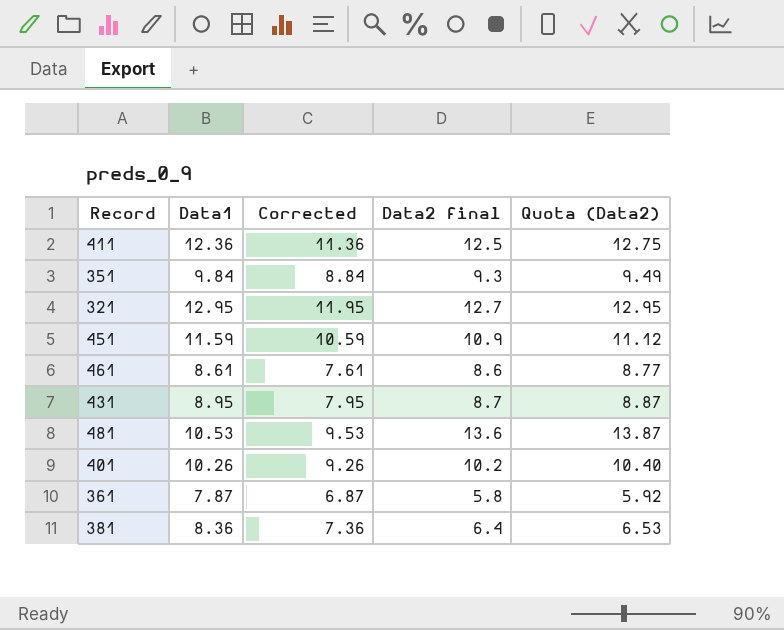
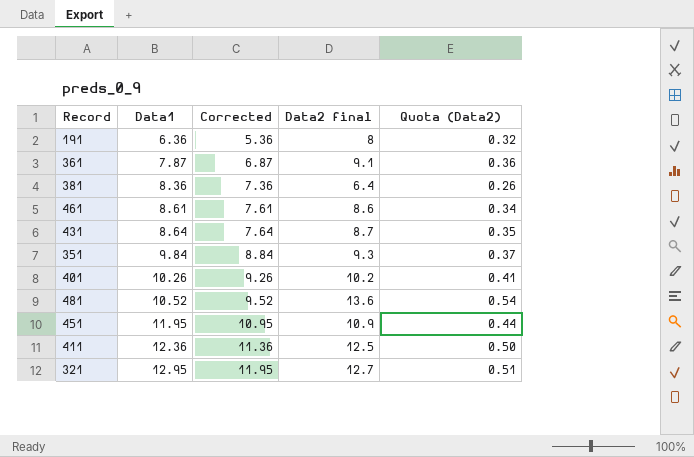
row order: none -> Data1 ascending
column Quota (Data2) | formula: [Data2 final] * 1.02 -> [Data2 final] * 0.04
row 191: none -> 6.36 | 5.36 | 8 | 0.32
361 | Data2 final: 5.8 -> 9.1
431 | Data1: 8.95 -> 8.64
431 | Corrected: 7.95 -> 7.64
481 | Data1: 10.53 -> 10.52
481 | Corrected: 9.53 -> 9.52
451 | Data1: 11.59 -> 11.95
451 | Corrected: 10.59 -> 10.95

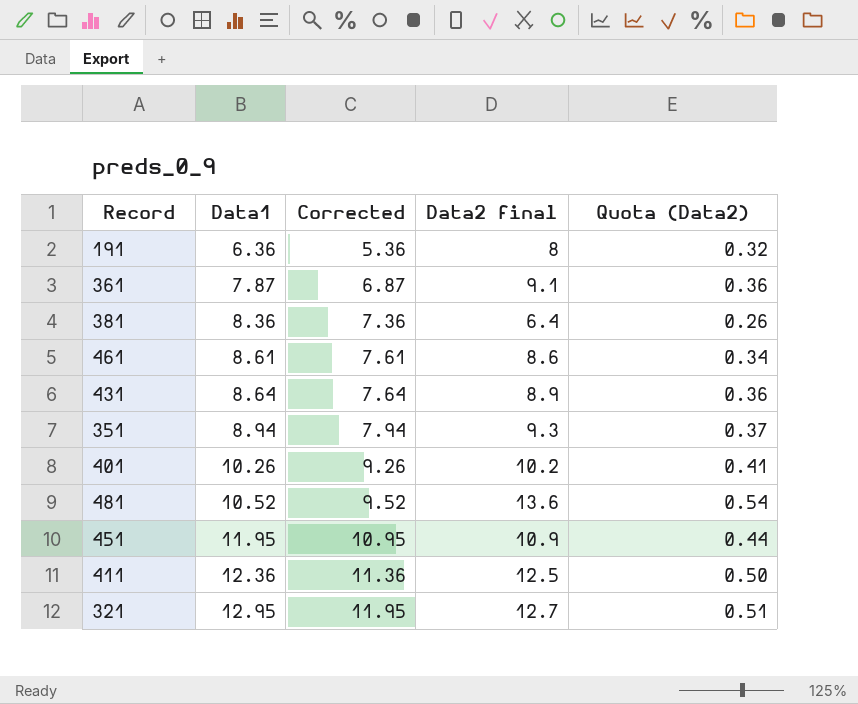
431 | Data2 final: 8.7 -> 8.9
431 | Quota (Data2): 0.35 -> 0.36
351 | Data1: 9.84 -> 8.94
351 | Corrected: 8.84 -> 7.94

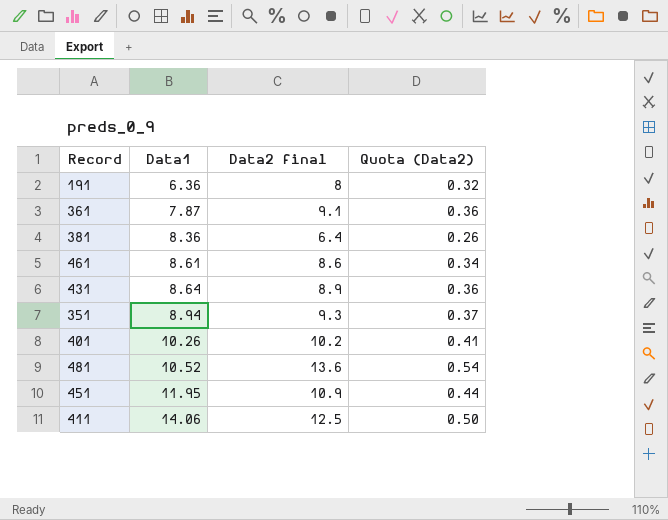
column Corrected | formula: [Data1] - 1 -> none
row 321: 12.95 | 11.95 | 12.7 | 0.51 -> none
411 | Data1: 12.36 -> 14.06

